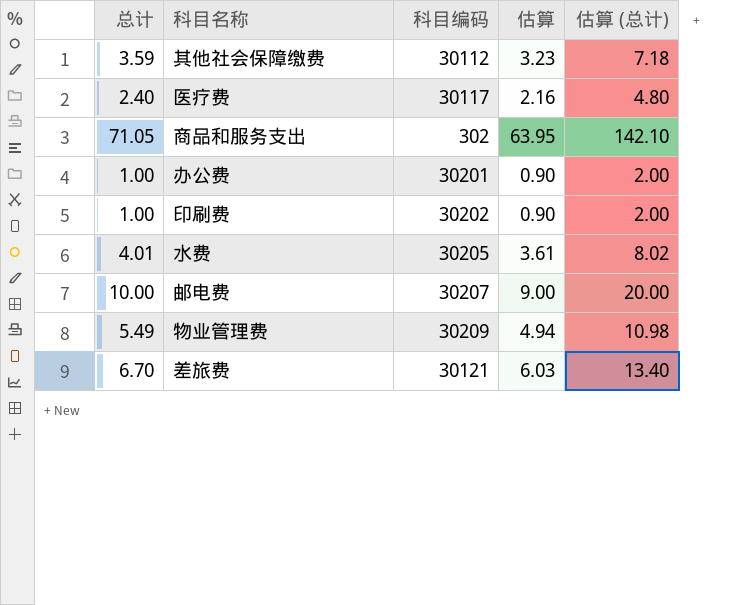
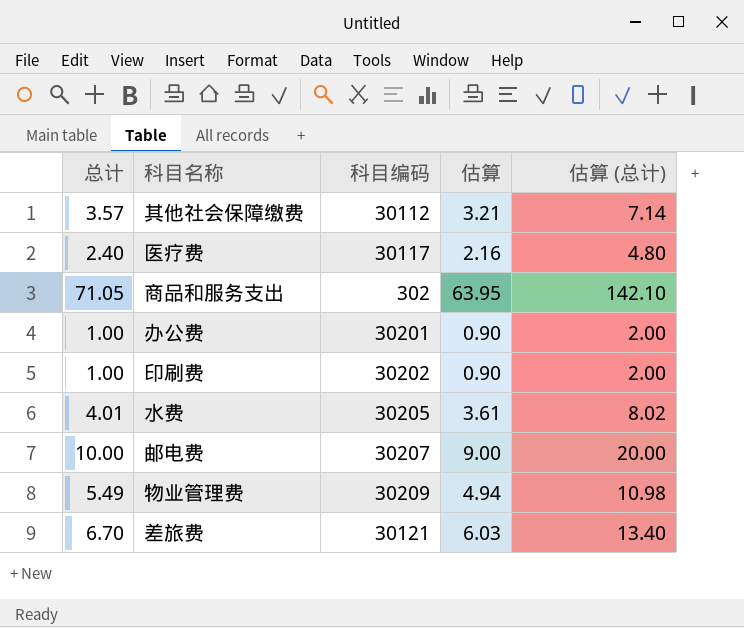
其他社会保障缴费 | 总计: 3.59 -> 3.57
其他社会保障缴费 | 估算: 3.23 -> 3.21
其他社会保障缴费 | 估算 (总计): 7.18 -> 7.14

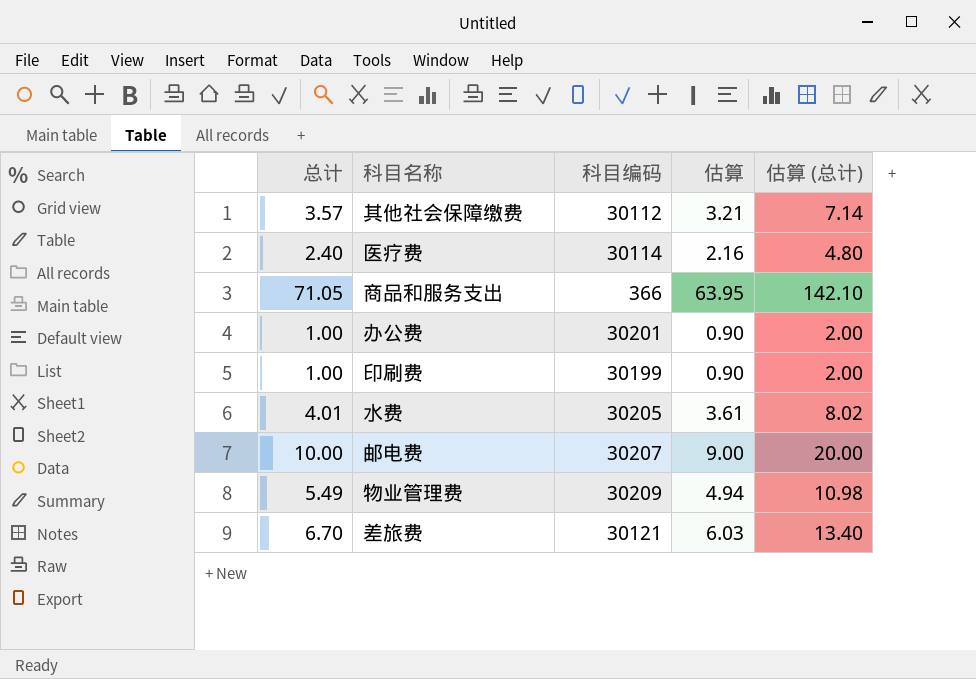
医疗费 | 科目编码: 30117 -> 30114
商品和服务支出 | 科目编码: 302 -> 366
印刷费 | 科目编码: 30202 -> 30199

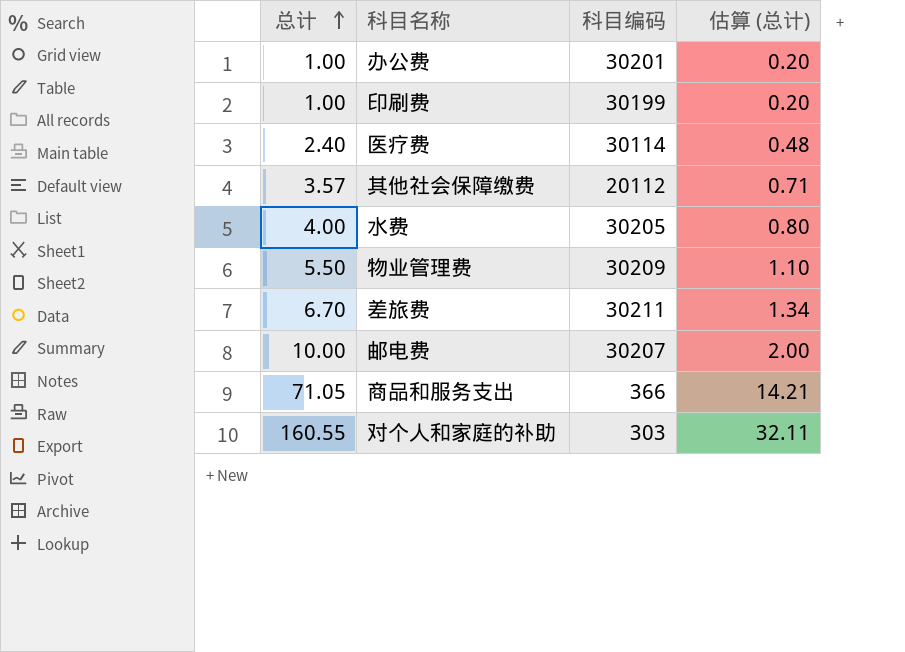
row order: none -> 总计 ascending
column 估算 | formula: [总计] * 0.9 -> none
column 估算 (总计) | formula: [总计] * 2 -> [总计] * 0.2
其他社会保障缴费 | 科目编码: 30112 -> 20112
水费 | 总计: 4.01 -> 4.00
物业管理费 | 总计: 5.49 -> 5.50
差旅费 | 科目编码: 30121 -> 30211
row 对个人和家庭的补助: none -> 160.55 | 303 | 32.11

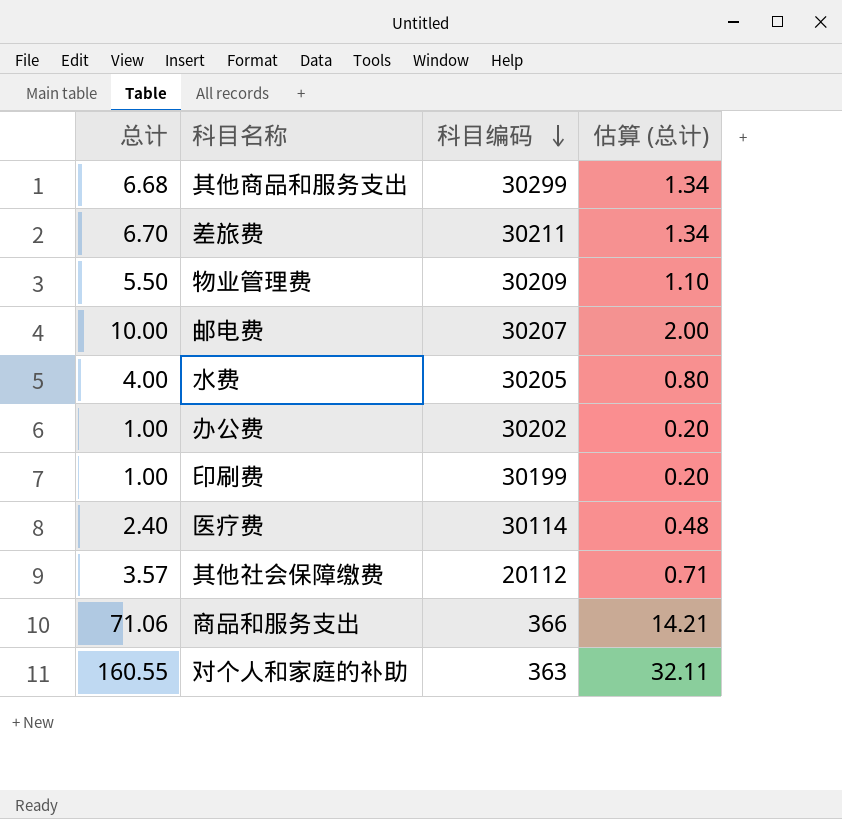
row order: 总计 ascending -> 科目编码 descending
row 其他商品和服务支出: none -> 6.68 | 30299 | 1.34
办公费 | 科目编码: 30201 -> 30202
商品和服务支出 | 总计: 71.05 -> 71.06
对个人和家庭的补助 | 科目编码: 303 -> 363

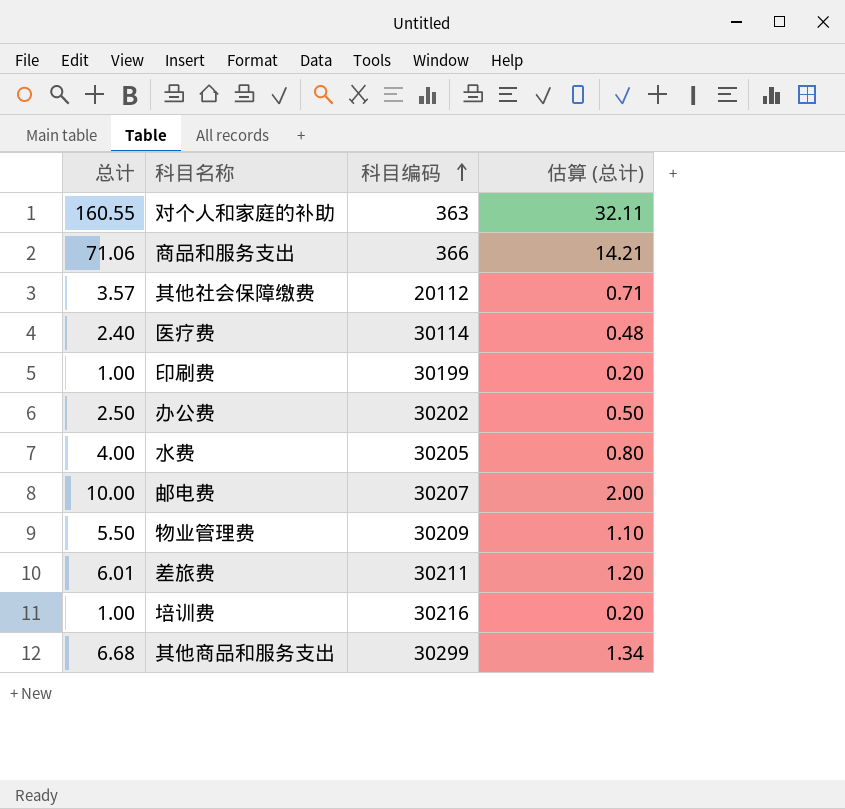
row order: 科目编码 descending -> 科目编码 ascending
办公费 | 总计: 1.00 -> 2.50
办公费 | 估算 (总计): 0.20 -> 0.50
差旅费 | 总计: 6.70 -> 6.01
差旅费 | 估算 (总计): 1.34 -> 1.20
row 培训费: none -> 1.00 | 30216 | 0.20

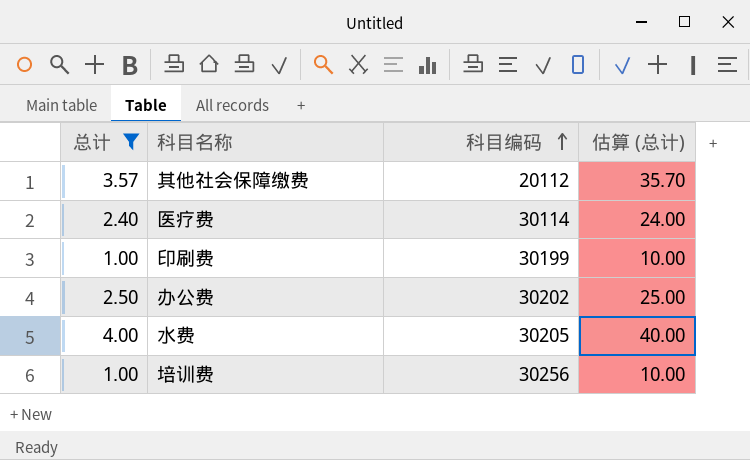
filter: none -> 总计 <= 4.00
column 估算 (总计) | formula: [总计] * 0.2 -> [总计] * 10
培训费 | 科目编码: 30216 -> 30256

